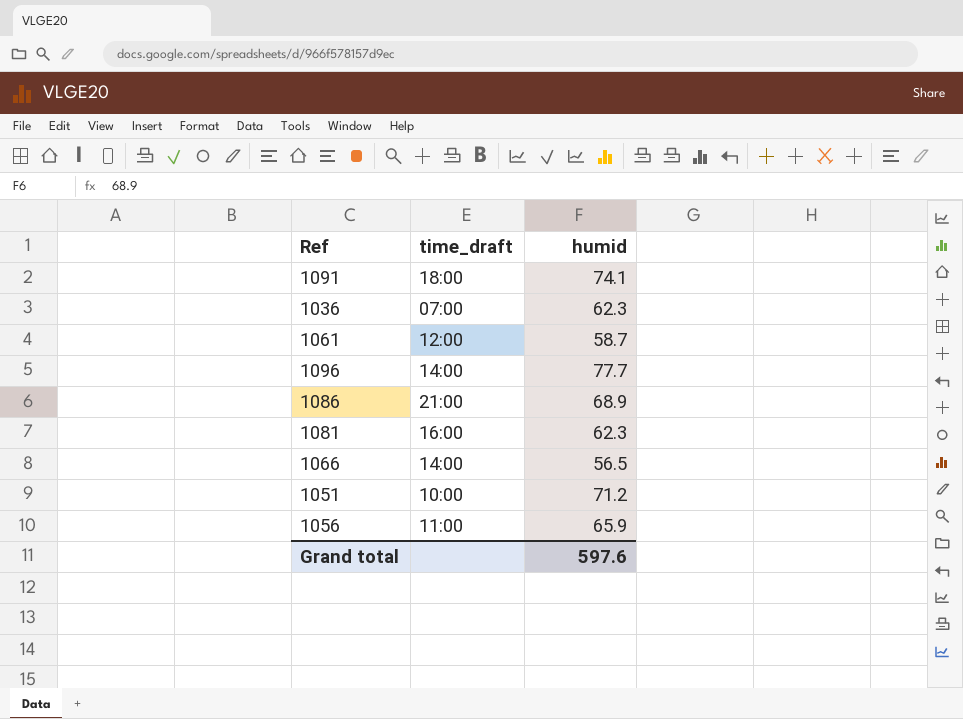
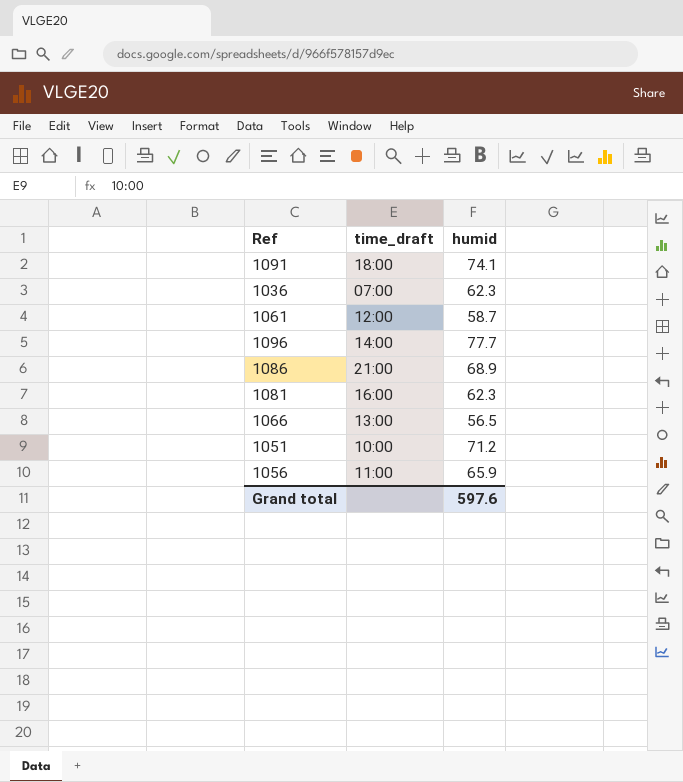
1066 | time_draft: 14:00 -> 13:00

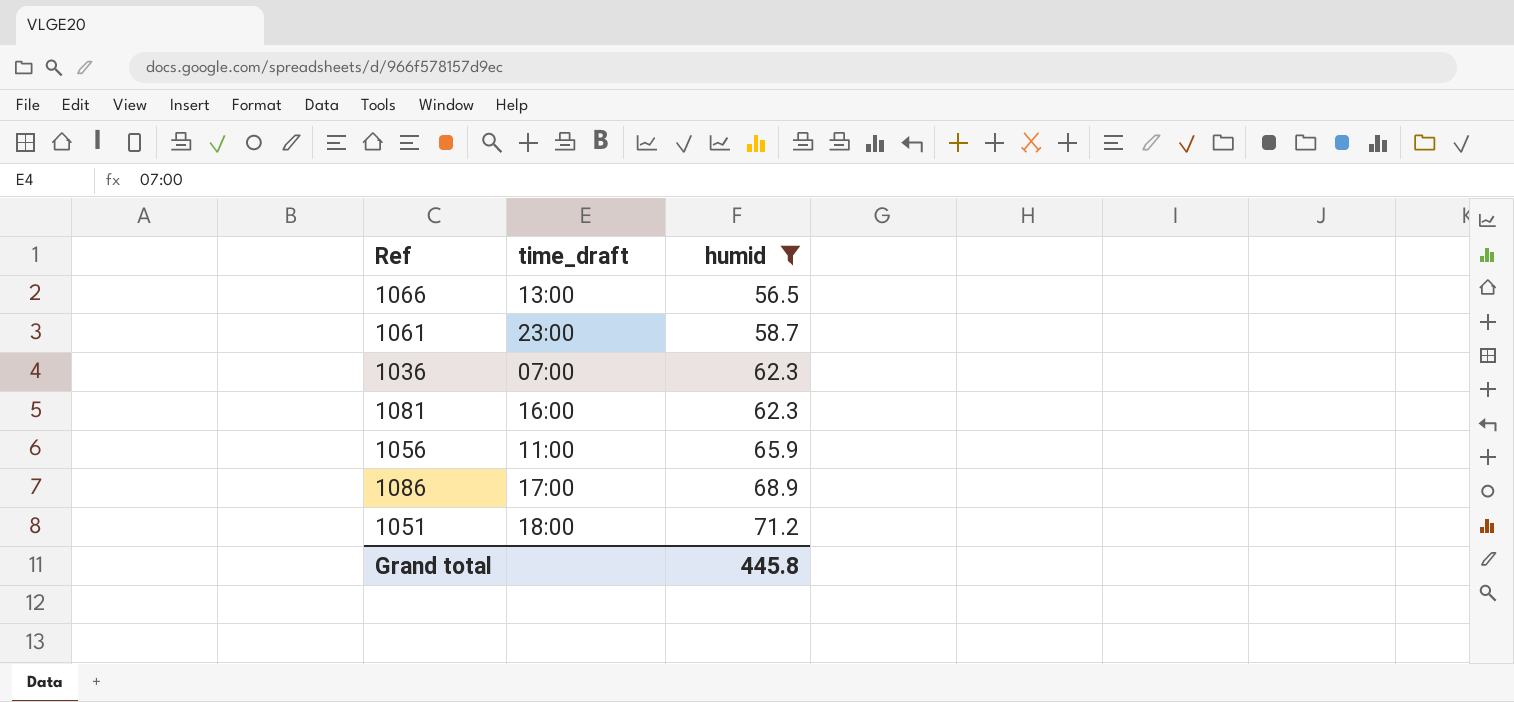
filter: none -> humid <= 71.2
row order: none -> humid ascending
1061 | time_draft: 12:00 -> 23:00
1086 | time_draft: 21:00 -> 17:00
1051 | time_draft: 10:00 -> 18:00
Grand total | humid: 597.6 -> 445.8

